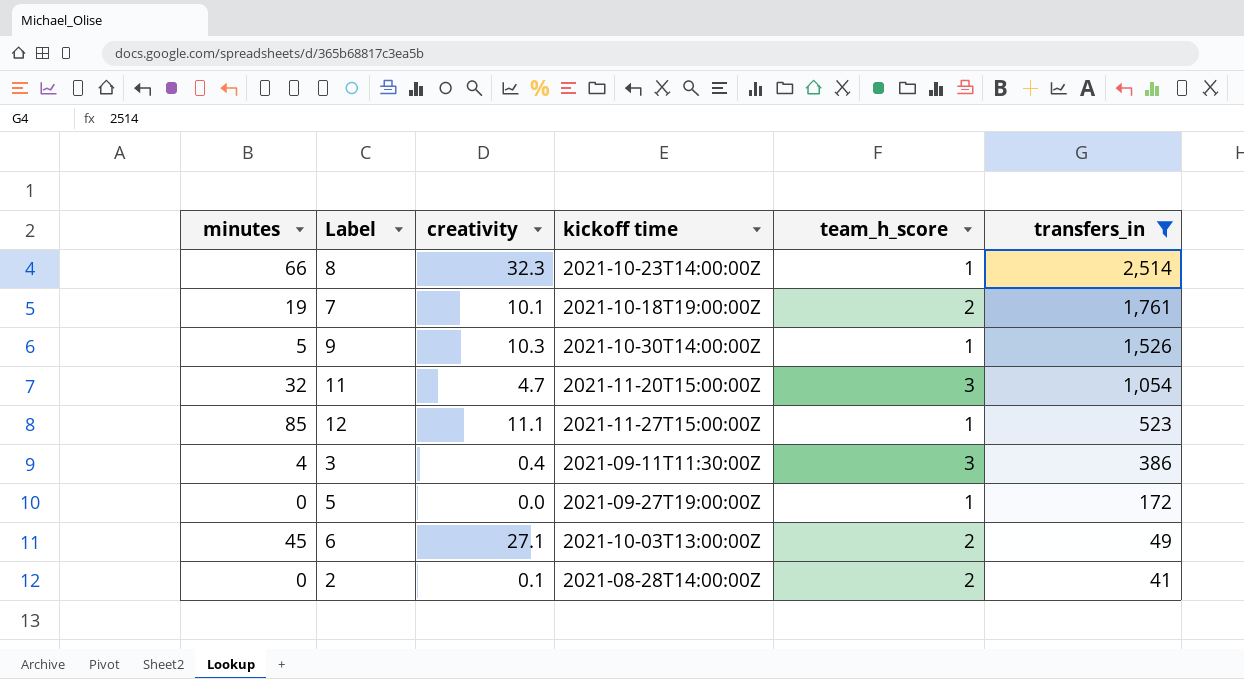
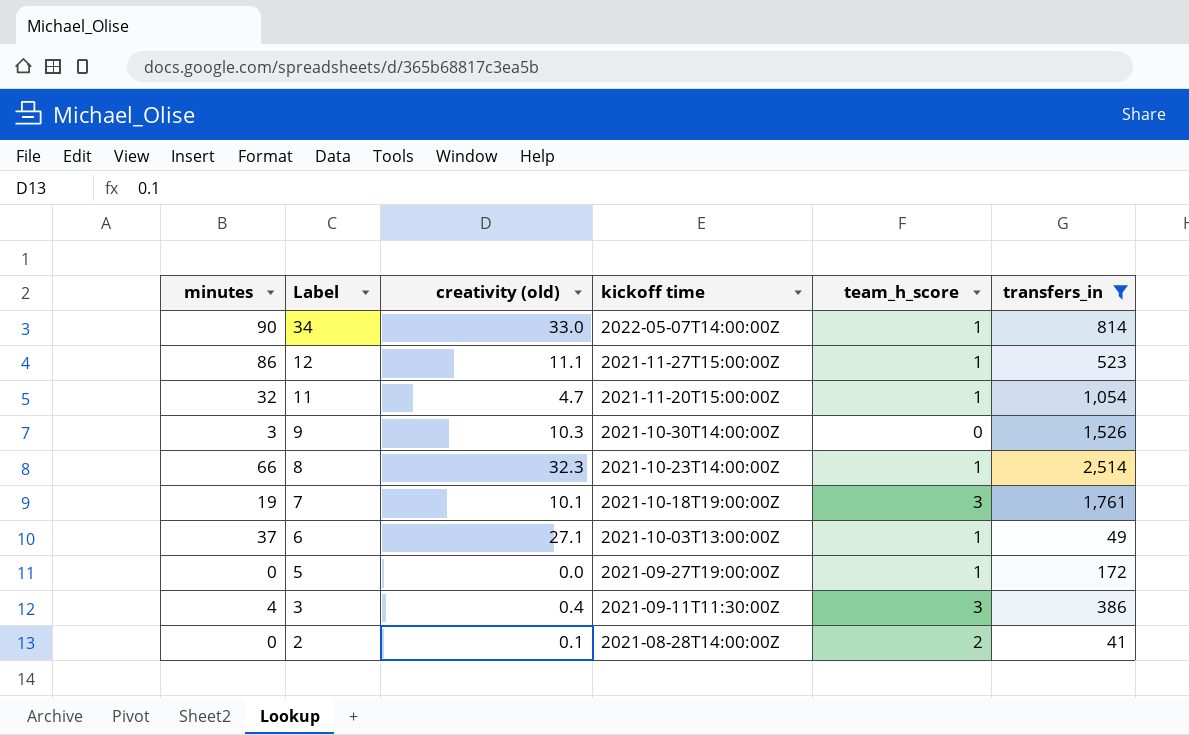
row order: transfers_in descending -> Label descending
column name: creativity -> creativity (old)
row 34: none -> 90 | 33.0 | 2022-05-07T14:00:00Z | 1 | 814
12 | minutes: 85 -> 86
11 | team_h_score: 3 -> 1
9 | minutes: 5 -> 3
9 | team_h_score: 1 -> 0
7 | team_h_score: 2 -> 3
6 | minutes: 45 -> 37
6 | team_h_score: 2 -> 1

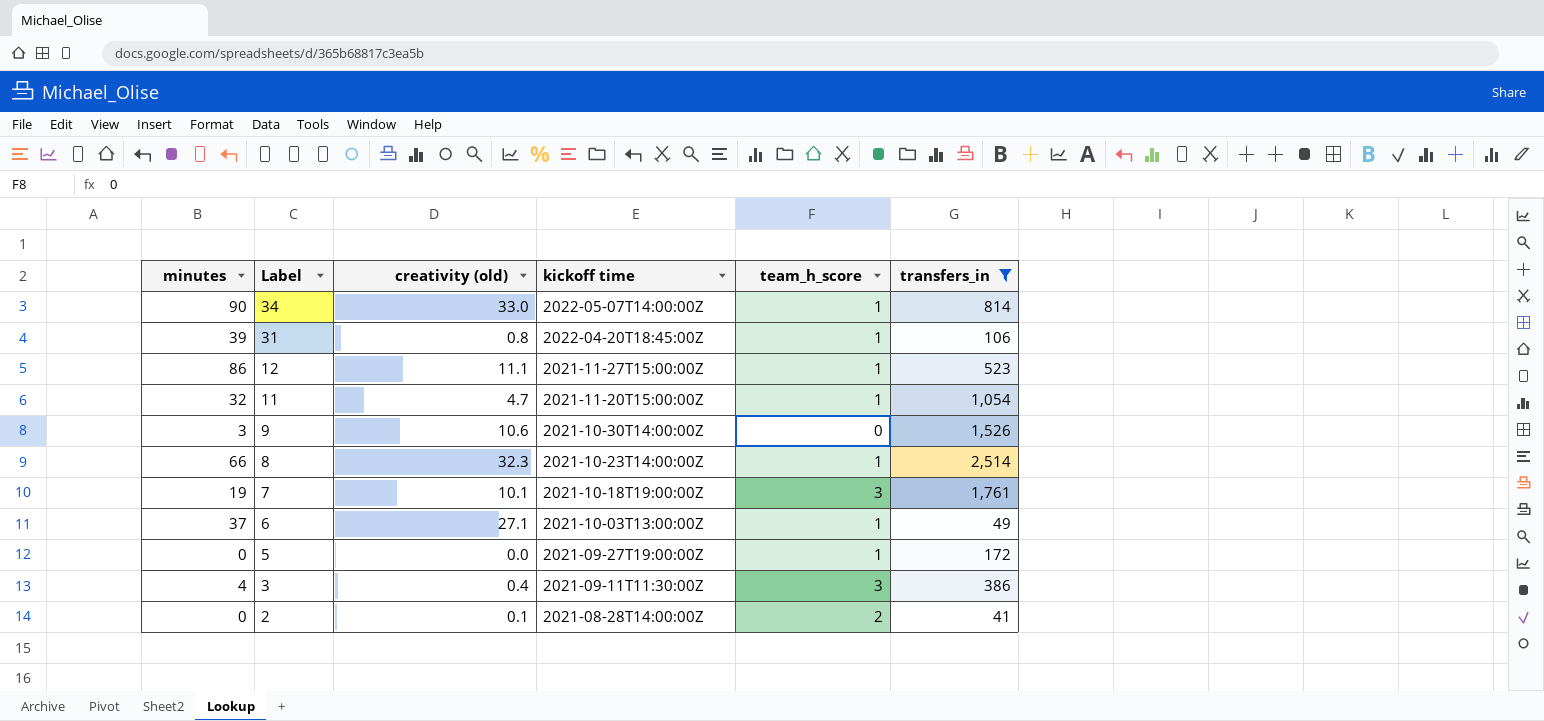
row 31: none -> 39 | 0.8 | 2022-04-20T18:45:00Z | 1 | 106
9 | creativity (old): 10.3 -> 10.6

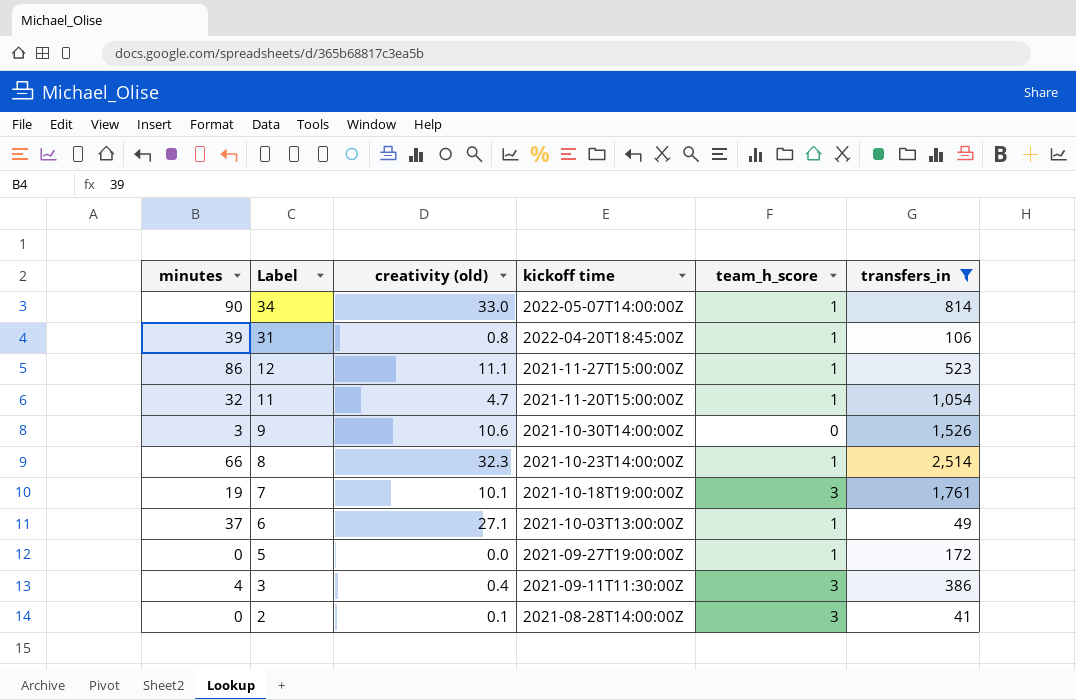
2 | team_h_score: 2 -> 3

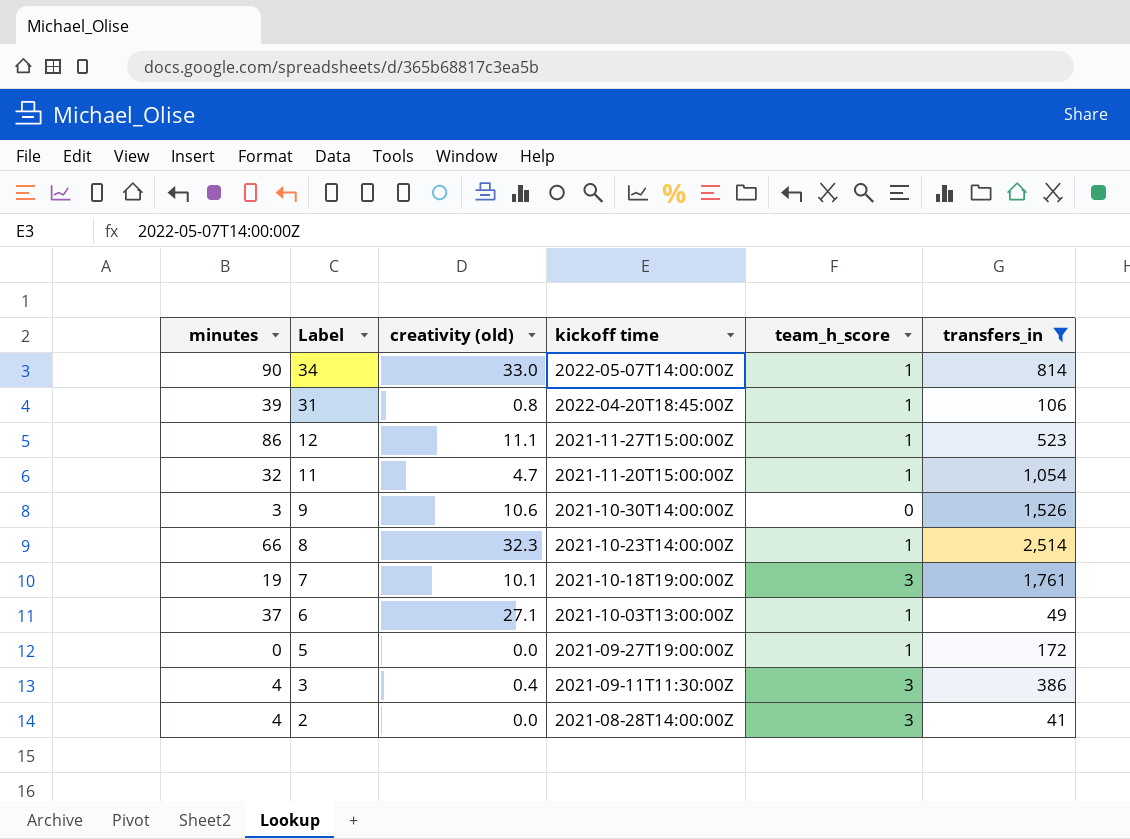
2 | minutes: 0 -> 4
2 | creativity (old): 0.1 -> 0.0

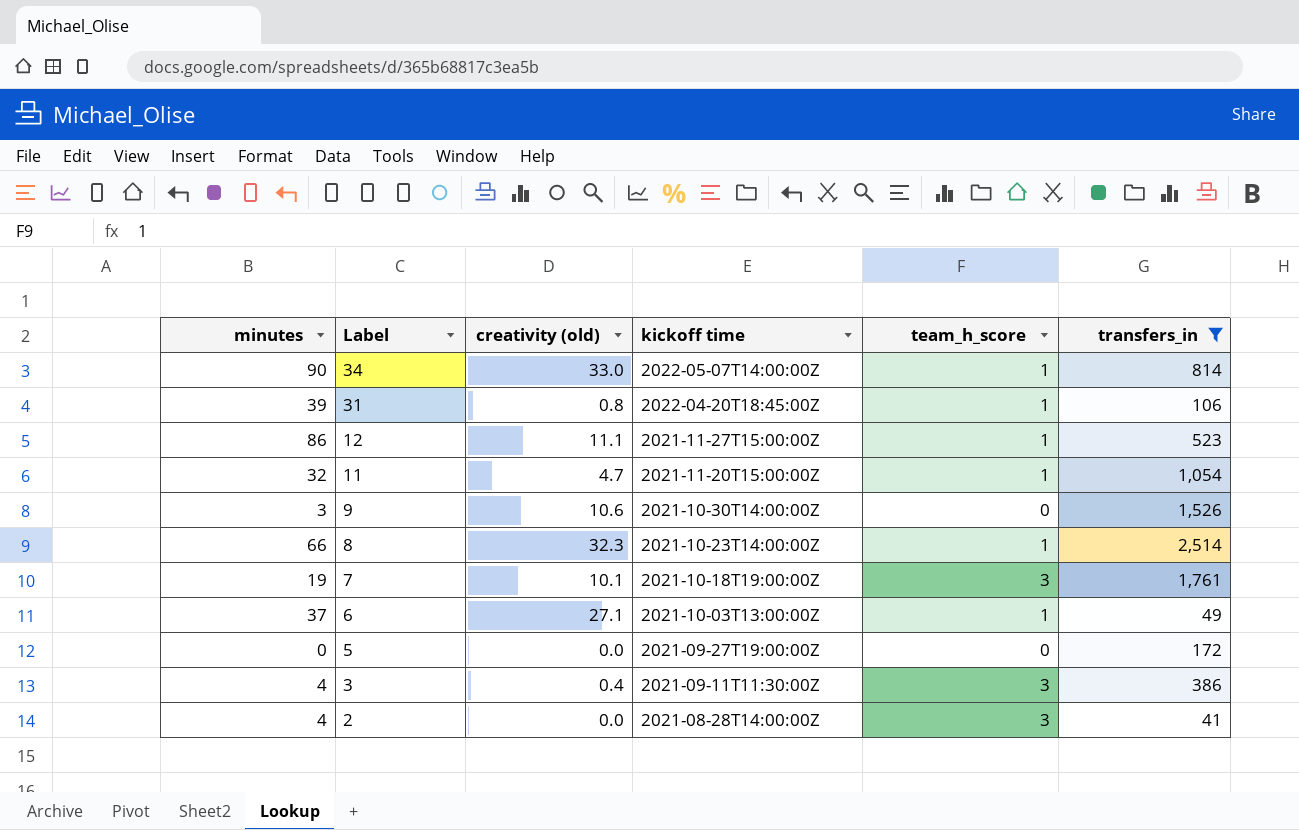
5 | team_h_score: 1 -> 0

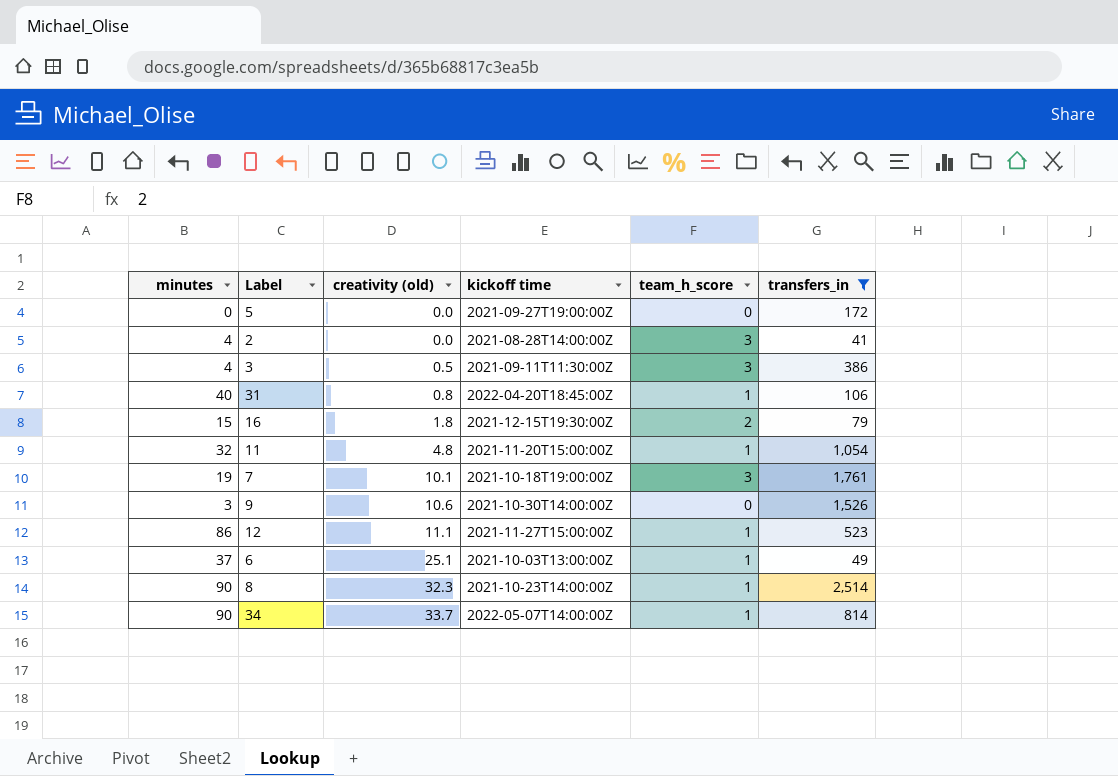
row order: Label descending -> creativity (old) ascending
3 | creativity (old): 0.4 -> 0.5
31 | minutes: 39 -> 40
row 16: none -> 15 | 1.8 | 2021-12-15T19:30:00Z | 2 | 79
11 | creativity (old): 4.7 -> 4.8
6 | creativity (old): 27.1 -> 25.1
8 | minutes: 66 -> 90
34 | creativity (old): 33.0 -> 33.7

